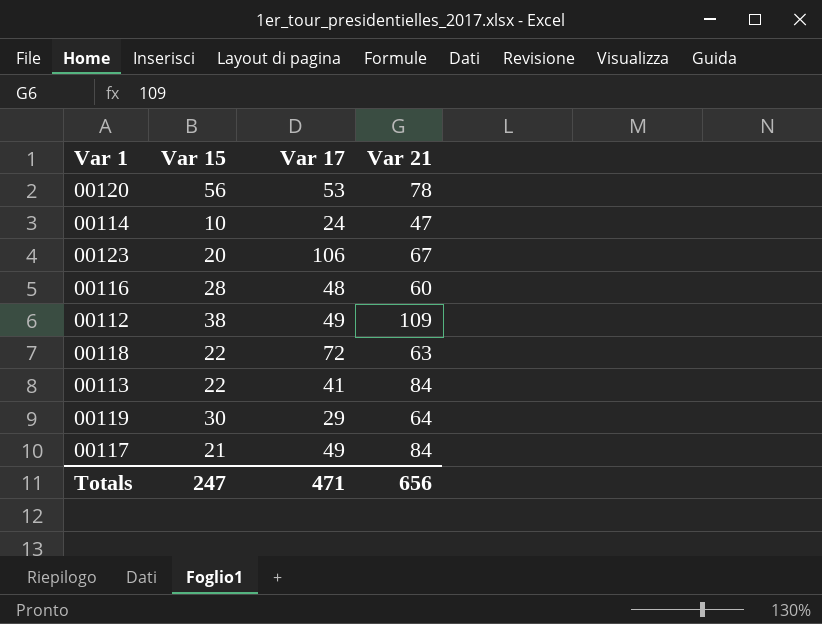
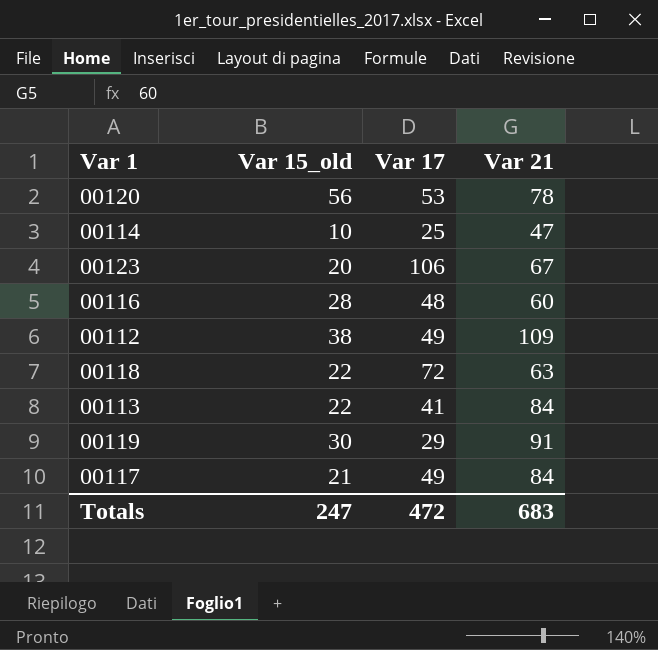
column name: Var 15 -> Var 15_old
00114 | Var 17: 24 -> 25
00119 | Var 21: 64 -> 91
Totals | Var 17: 471 -> 472
Totals | Var 21: 656 -> 683

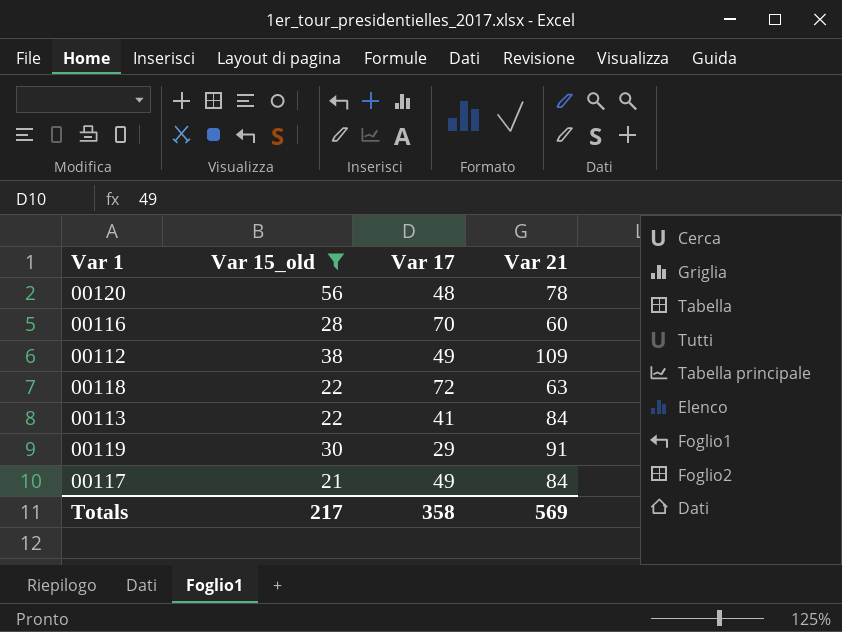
filter: none -> Var 15_old >= 21
00120 | Var 17: 53 -> 48
00116 | Var 17: 48 -> 70
Totals | Var 15_old: 247 -> 217
Totals | Var 17: 472 -> 358
Totals | Var 21: 683 -> 569

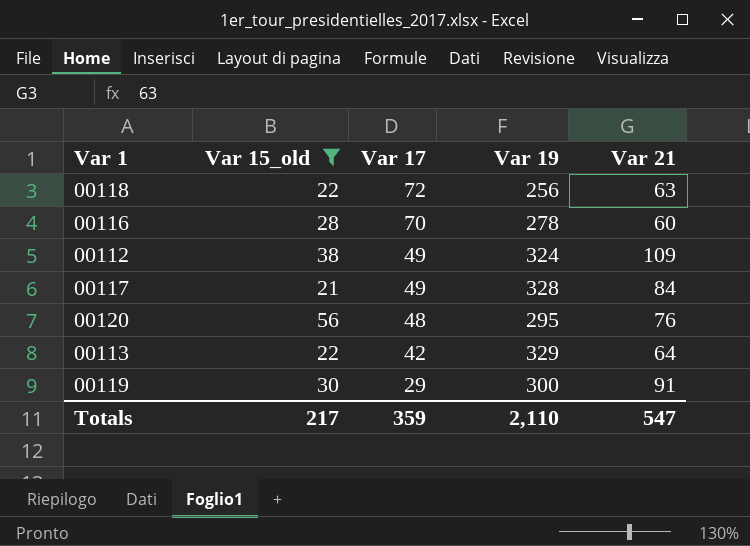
row order: none -> Var 17 descending
column Var 19 | position: none -> 4
00120 | Var 21: 78 -> 76
00113 | Var 17: 41 -> 42
00113 | Var 21: 84 -> 64
Totals | Var 17: 358 -> 359
Totals | Var 21: 569 -> 547

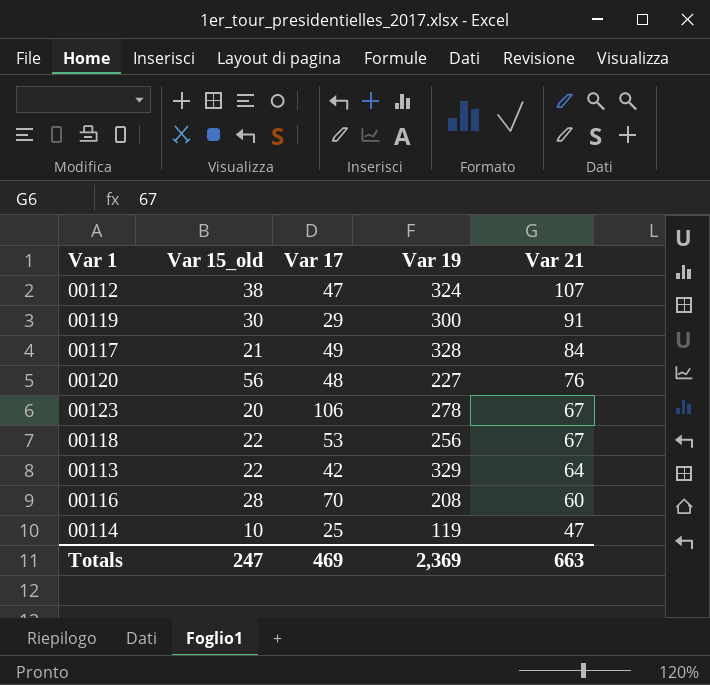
filter: Var 15_old >= 21 -> none
row order: Var 17 descending -> Var 21 descending
00112 | Var 17: 49 -> 47
00112 | Var 21: 109 -> 107
00120 | Var 19: 295 -> 227
00118 | Var 17: 72 -> 53
00118 | Var 21: 63 -> 67
00116 | Var 19: 278 -> 208
Totals | Var 15_old: 217 -> 247
Totals | Var 17: 359 -> 469
Totals | Var 19: 2,110 -> 2,369
Totals | Var 21: 547 -> 663

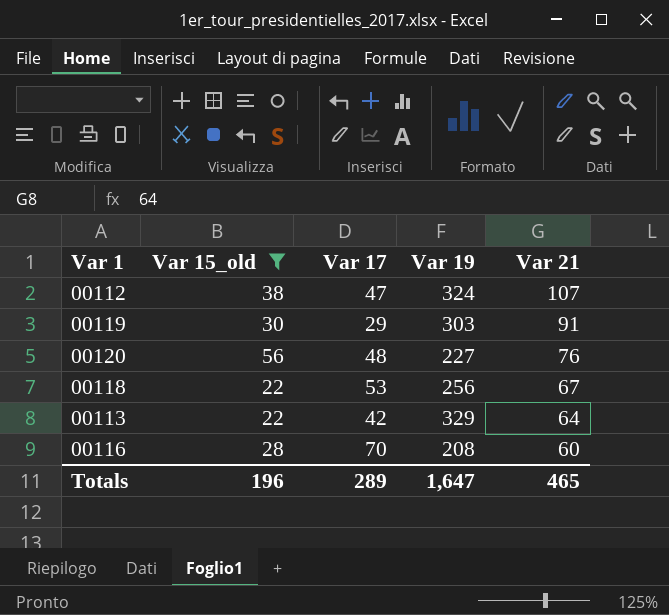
filter: none -> Var 15_old >= 22
00119 | Var 19: 300 -> 303
Totals | Var 15_old: 247 -> 196
Totals | Var 17: 469 -> 289
Totals | Var 19: 2,369 -> 1,647
Totals | Var 21: 663 -> 465

